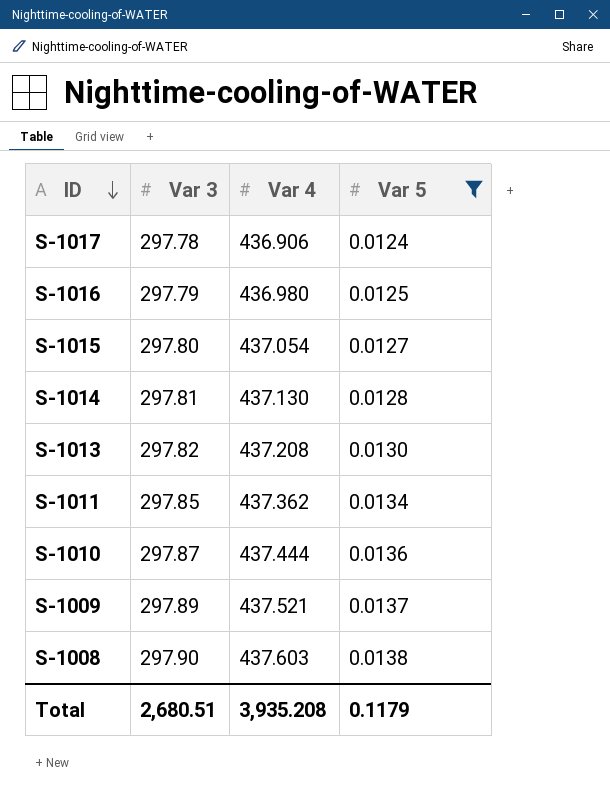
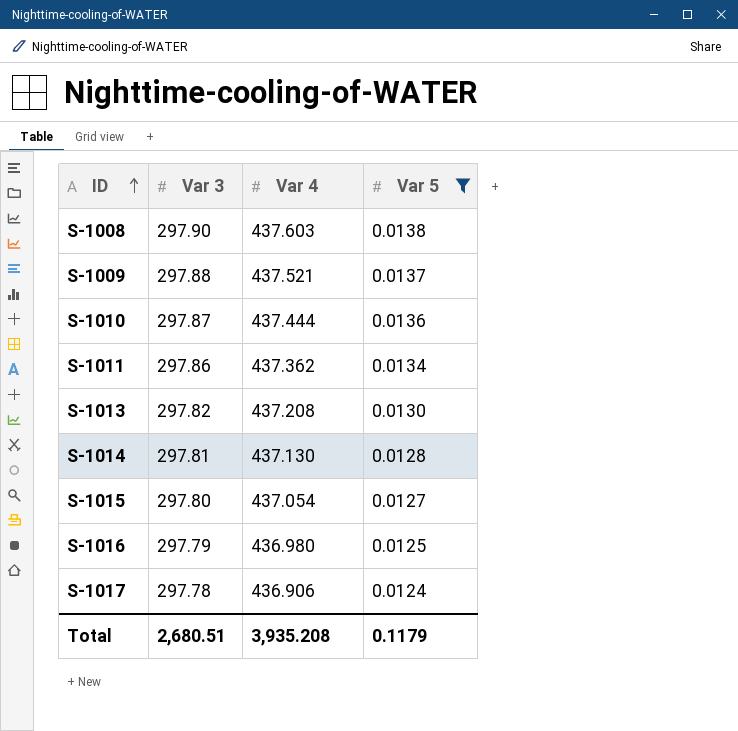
row order: ID descending -> ID ascending
S-1009 | Var 3: 297.89 -> 297.88
S-1011 | Var 3: 297.85 -> 297.86

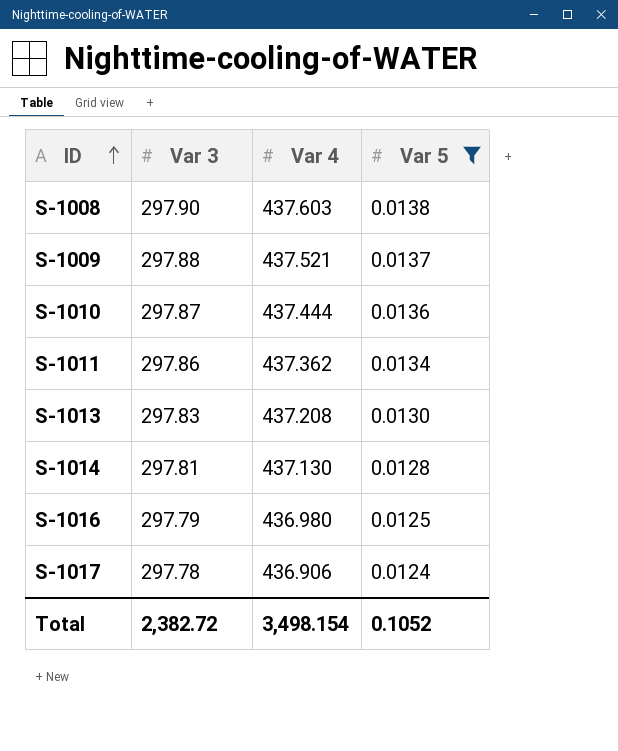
row S-1015: 297.80 | 437.054 | 0.0127 -> none
S-1013 | Var 3: 297.82 -> 297.83
Total | Var 3: 2,680.51 -> 2,382.72
Total | Var 4: 3,935.208 -> 3,498.154
Total | Var 5: 0.1179 -> 0.1052

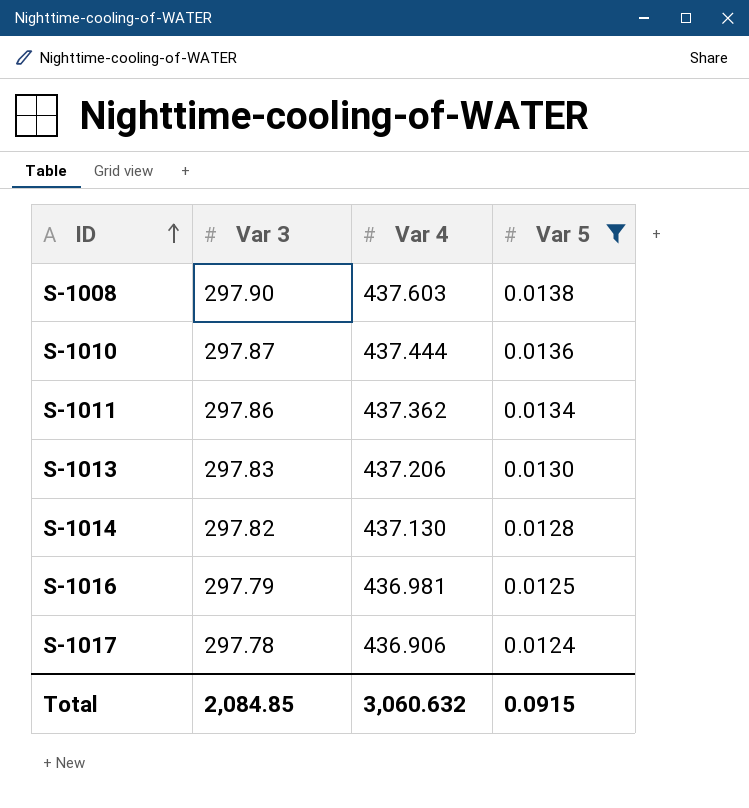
row S-1009: 297.88 | 437.521 | 0.0137 -> none
S-1013 | Var 4: 437.208 -> 437.206
S-1014 | Var 3: 297.81 -> 297.82
S-1016 | Var 4: 436.980 -> 436.981
Total | Var 3: 2,382.72 -> 2,084.85
Total | Var 4: 3,498.154 -> 3,060.632
Total | Var 5: 0.1052 -> 0.0915

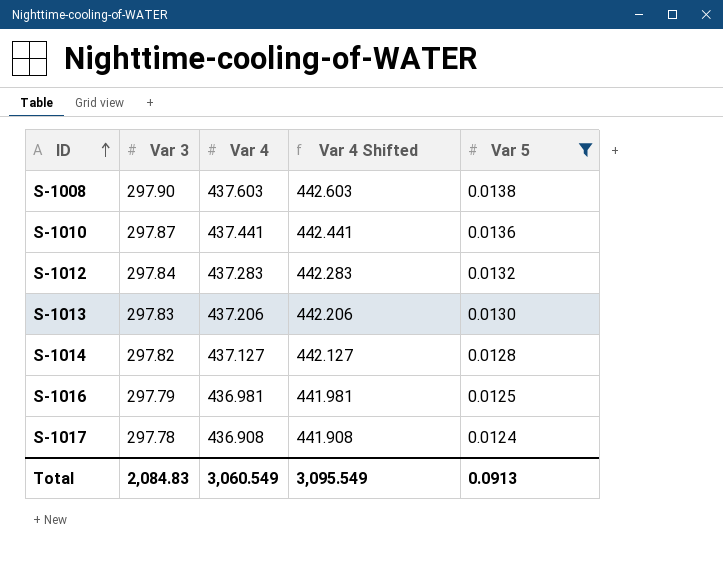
column Var 4 Shifted | formula: none -> [Var 4] + 5
row S-1011: 297.86 | 437.362 | 0.0134 -> none
S-1010 | Var 4: 437.444 -> 437.441
row S-1012: none -> 297.84 | 437.283 | 442.283 | 0.0132
S-1014 | Var 4: 437.130 -> 437.127
S-1017 | Var 4: 436.906 -> 436.908
Total | Var 3: 2,084.85 -> 2,084.83
Total | Var 4: 3,060.632 -> 3,060.549
Total | Var 5: 0.0915 -> 0.0913

